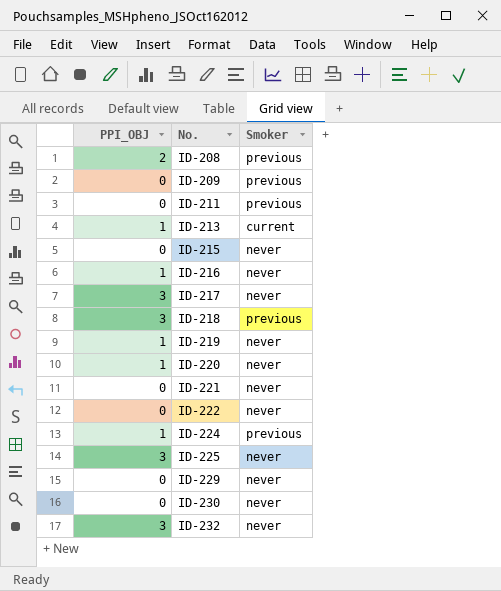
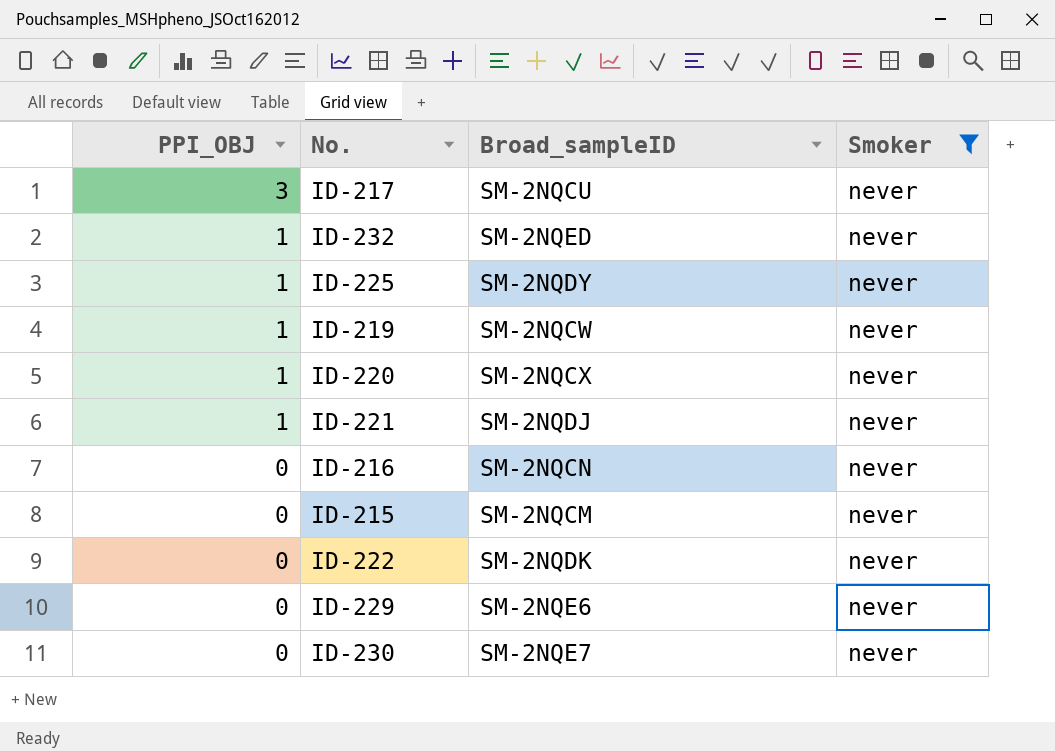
filter: none -> Smoker = never
row order: No. ascending -> PPI_OBJ descending
column Broad_sampleID | position: none -> 3
ID-232 | PPI_OBJ: 3 -> 1
ID-225 | PPI_OBJ: 3 -> 1
ID-221 | PPI_OBJ: 0 -> 1
ID-216 | PPI_OBJ: 1 -> 0

